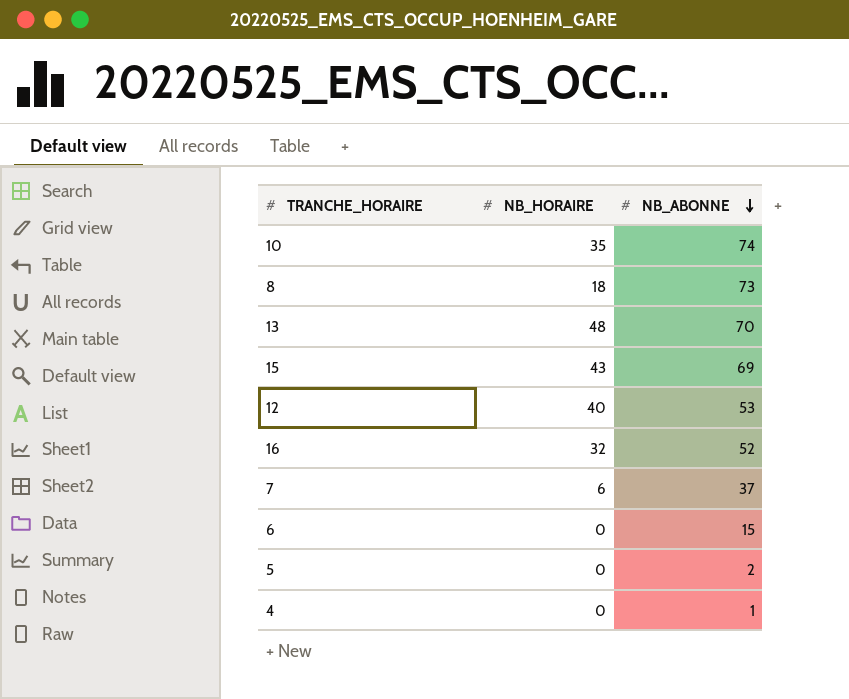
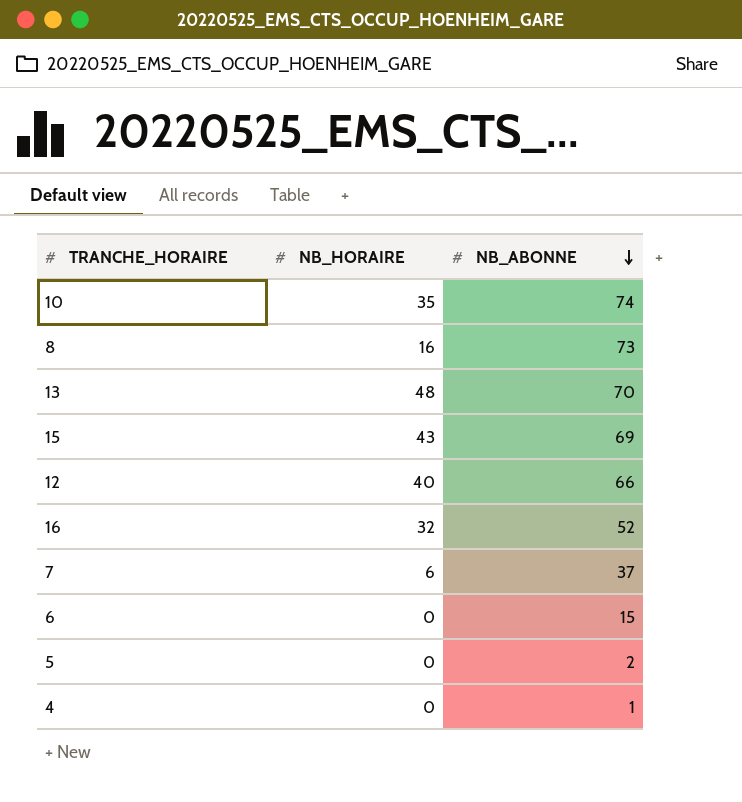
8 | NB_HORAIRE: 18 -> 16
12 | NB_ABONNE: 53 -> 66

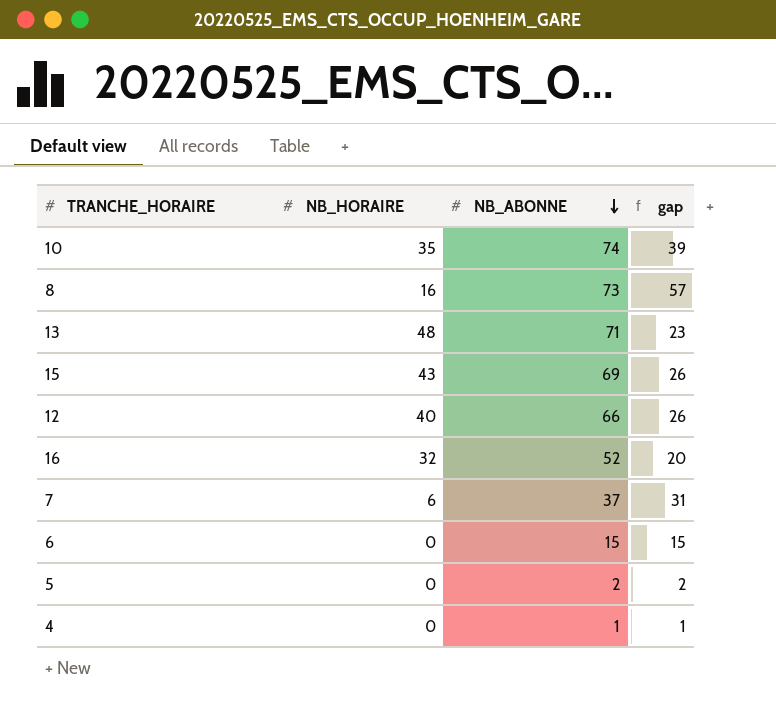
column gap | formula: none -> [NB_ABONNE] - [NB_HORAIRE]
13 | NB_ABONNE: 70 -> 71

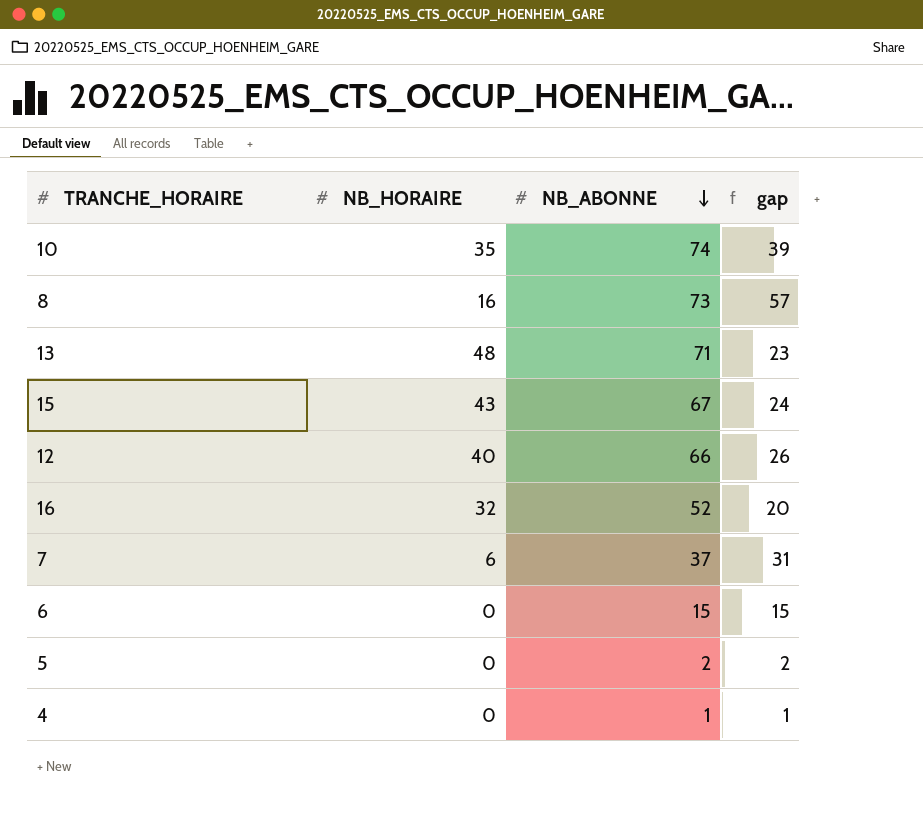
15 | NB_ABONNE: 69 -> 67
15 | gap: 26 -> 24

